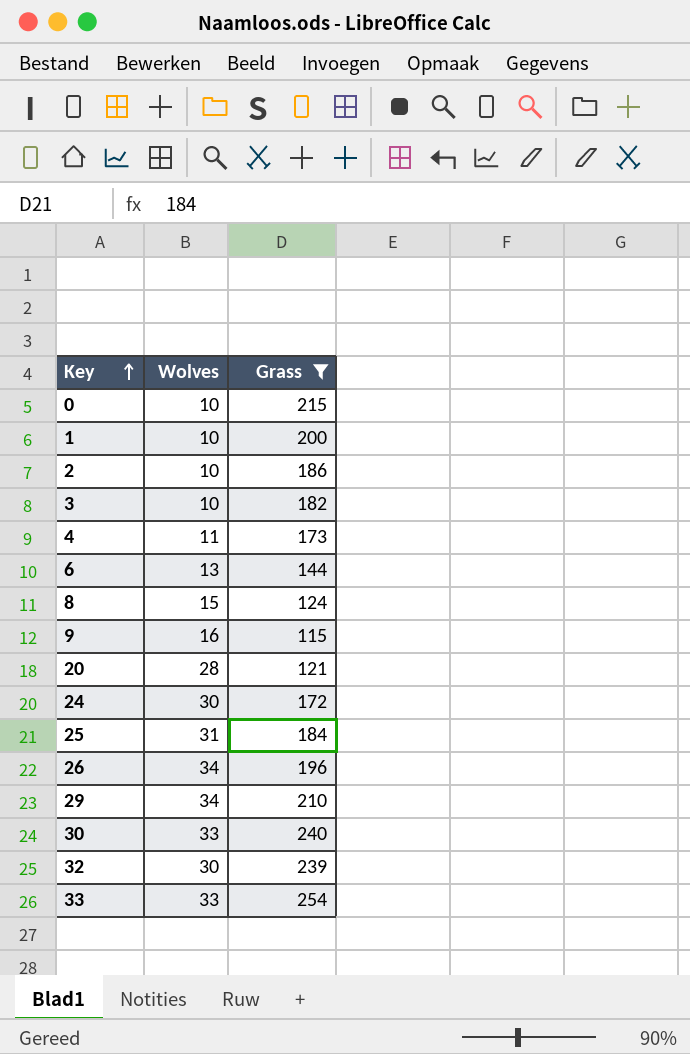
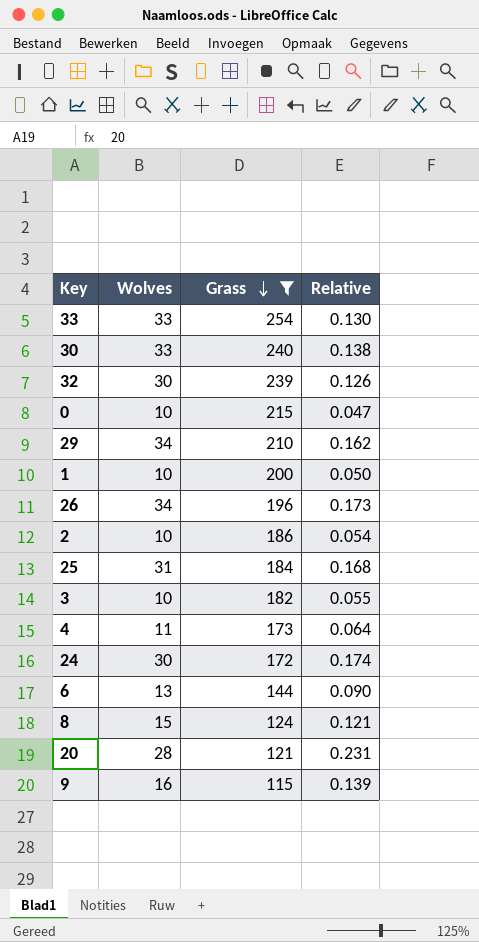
row order: Key ascending -> Grass descending
column Relative | formula: none -> [Wolves] / [Grass]

